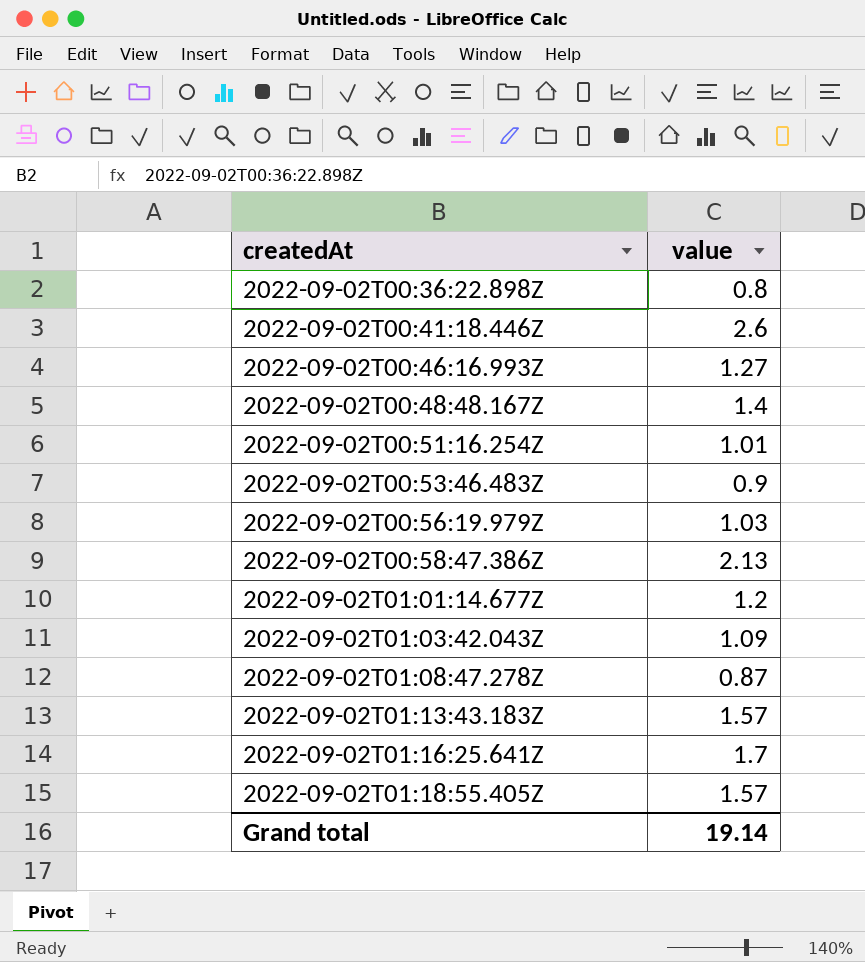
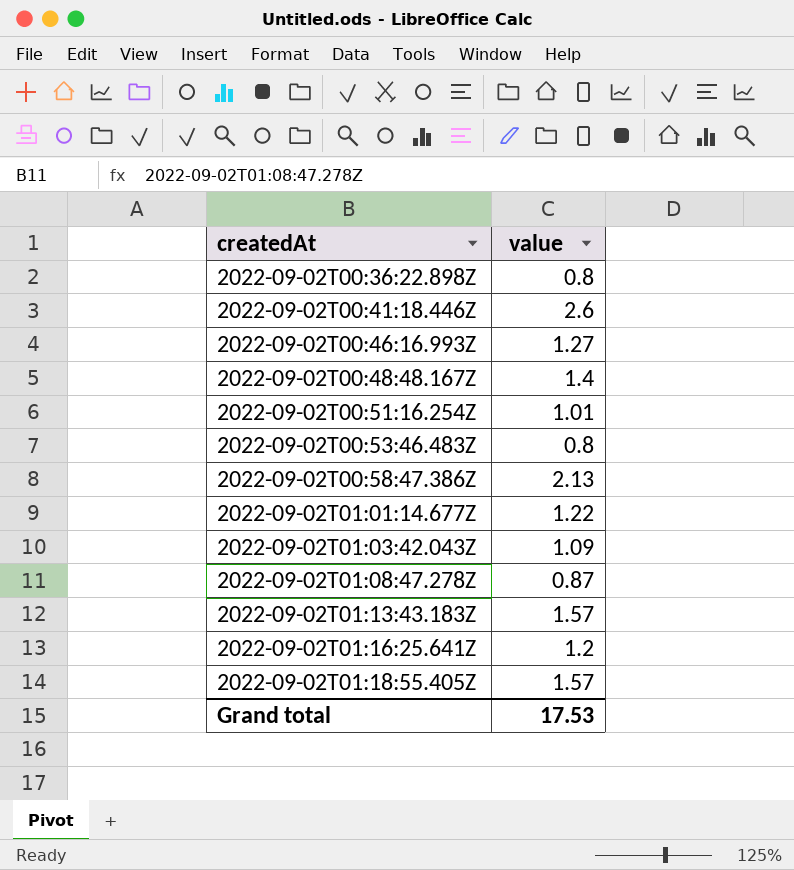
row 2022-09-02T00:56:19.979Z: 1.03 -> none
2022-09-02T00:53:46.483Z | value: 0.9 -> 0.8
2022-09-02T01:01:14.677Z | value: 1.2 -> 1.22
2022-09-02T01:16:25.641Z | value: 1.7 -> 1.2
Grand total | value: 19.14 -> 17.53

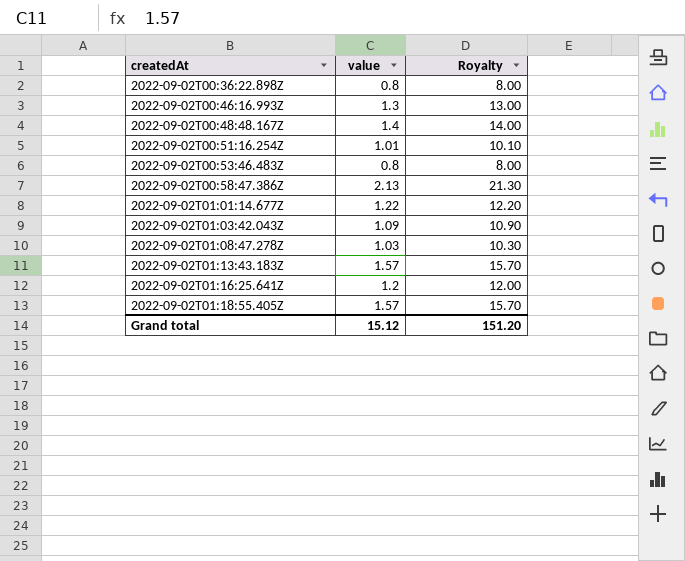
column Royalty | formula: none -> [value] * 10
row 2022-09-02T00:41:18.446Z: 2.6 -> none
2022-09-02T00:46:16.993Z | value: 1.27 -> 1.3
2022-09-02T01:08:47.278Z | value: 0.87 -> 1.03
Grand total | value: 17.53 -> 15.12

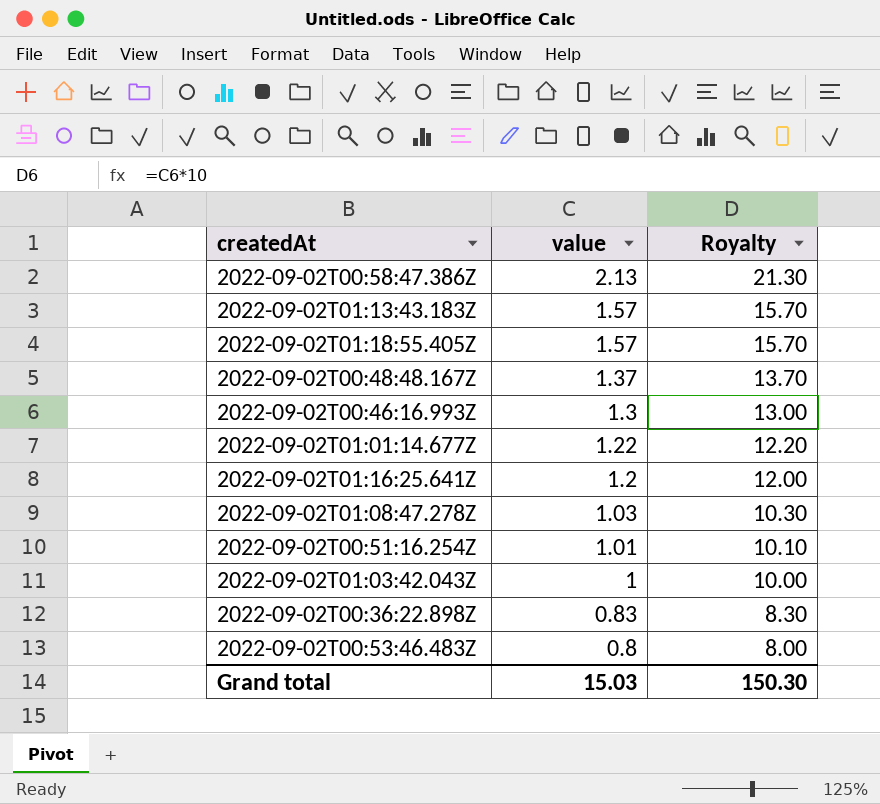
row order: createdAt ascending -> value descending
2022-09-02T00:48:48.167Z | value: 1.4 -> 1.37
2022-09-02T00:48:48.167Z | Royalty: 14.00 -> 13.70
2022-09-02T01:03:42.043Z | value: 1.09 -> 1
2022-09-02T01:03:42.043Z | Royalty: 10.90 -> 10.00
2022-09-02T00:36:22.898Z | value: 0.8 -> 0.83
2022-09-02T00:36:22.898Z | Royalty: 8.00 -> 8.30
Grand total | value: 15.12 -> 15.03
Grand total | Royalty: 151.20 -> 150.30

